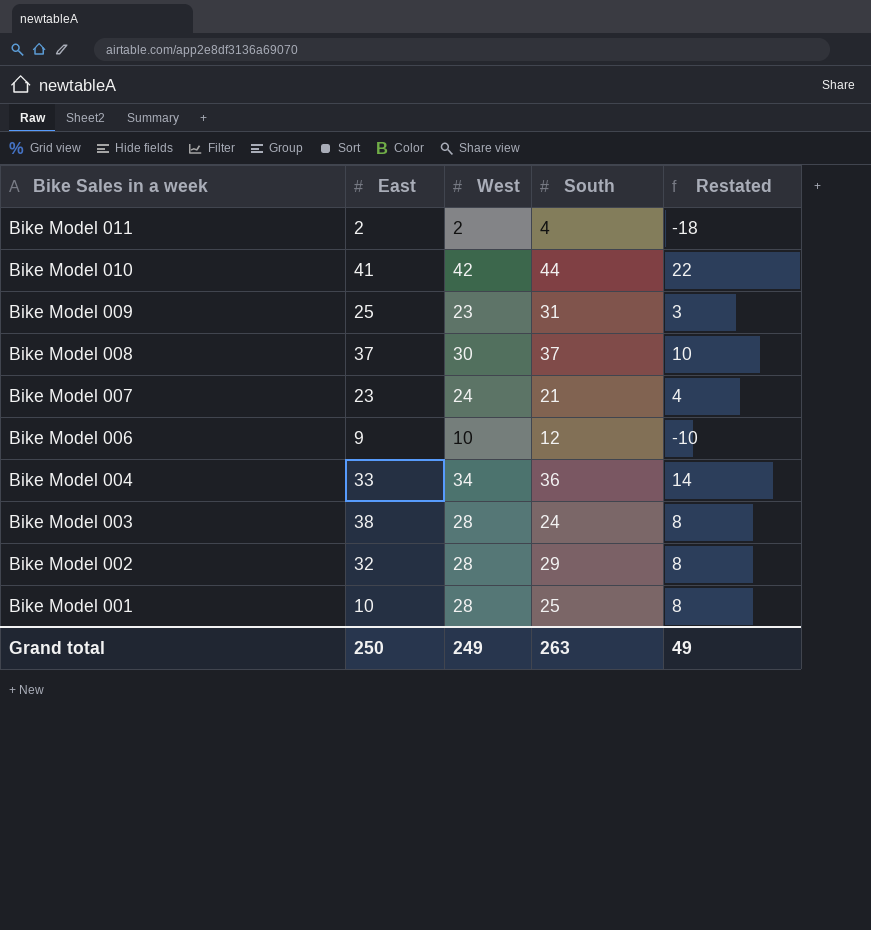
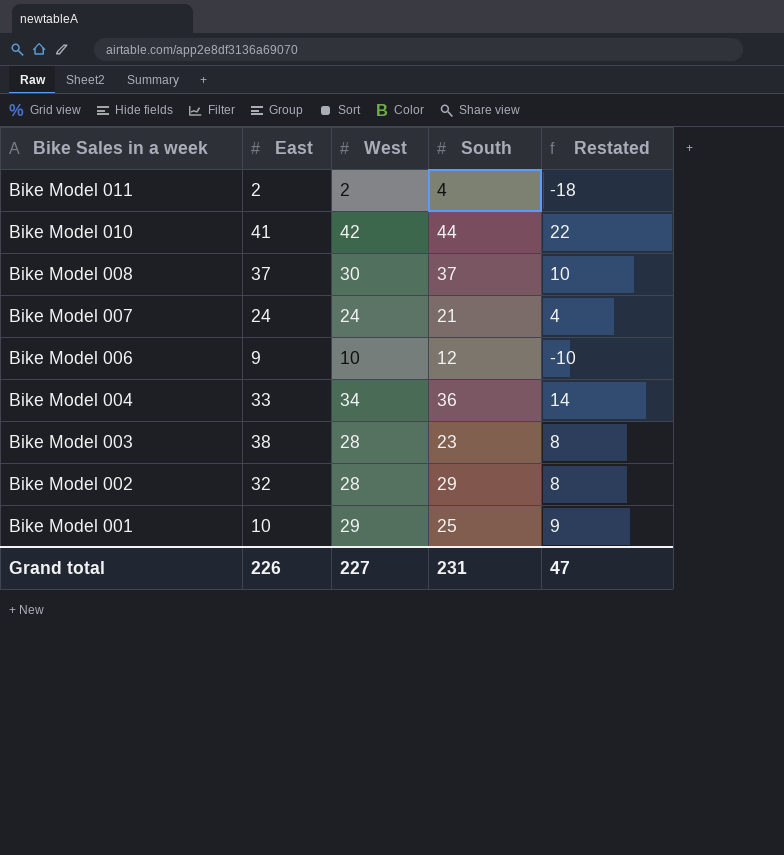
row Bike Model 009: 25 | 23 | 31 | 3 -> none
Bike Model 007 | East: 23 -> 24
Bike Model 003 | South: 24 -> 23
Bike Model 001 | West: 28 -> 29
Bike Model 001 | Restated: 8 -> 9
Grand total | East: 250 -> 226
Grand total | West: 249 -> 227
Grand total | South: 263 -> 231
Grand total | Restated: 49 -> 47

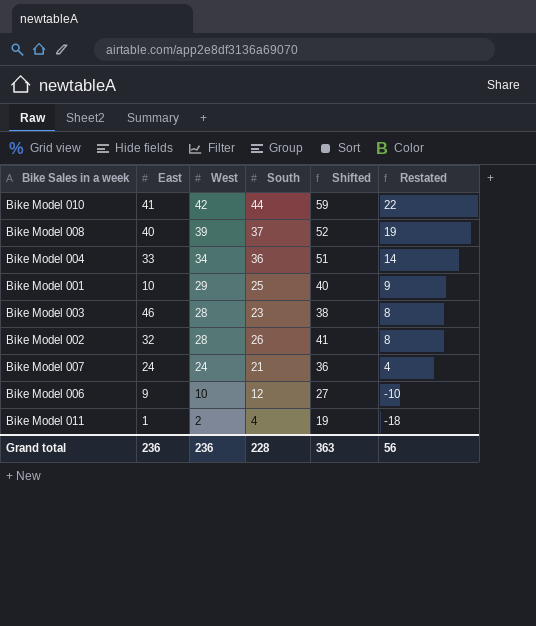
row order: Bike Sales in a week descending -> West descending
column Shifted | formula: none -> [South] + 15
Bike Model 008 | East: 37 -> 40
Bike Model 008 | West: 30 -> 39
Bike Model 008 | Restated: 10 -> 19
Bike Model 003 | East: 38 -> 46
Bike Model 002 | South: 29 -> 26
Bike Model 011 | East: 2 -> 1
Grand total | East: 226 -> 236
Grand total | West: 227 -> 236
Grand total | South: 231 -> 228
Grand total | Restated: 47 -> 56

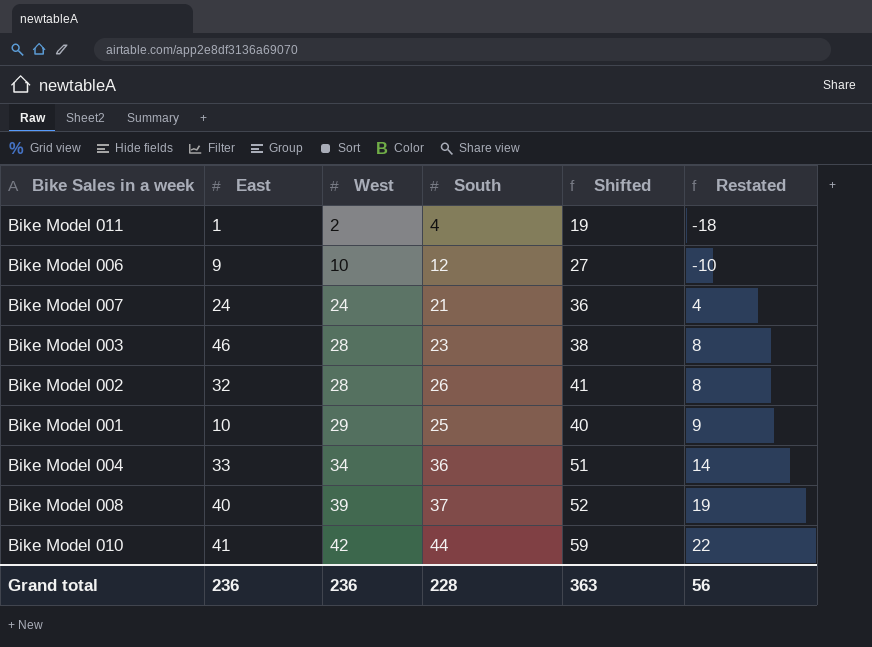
row order: West descending -> West ascending

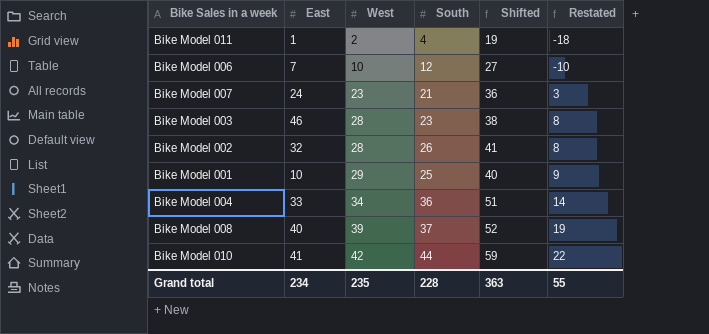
Bike Model 006 | East: 9 -> 7
Bike Model 007 | West: 24 -> 23
Bike Model 007 | Restated: 4 -> 3
Grand total | East: 236 -> 234
Grand total | West: 236 -> 235
Grand total | Restated: 56 -> 55

